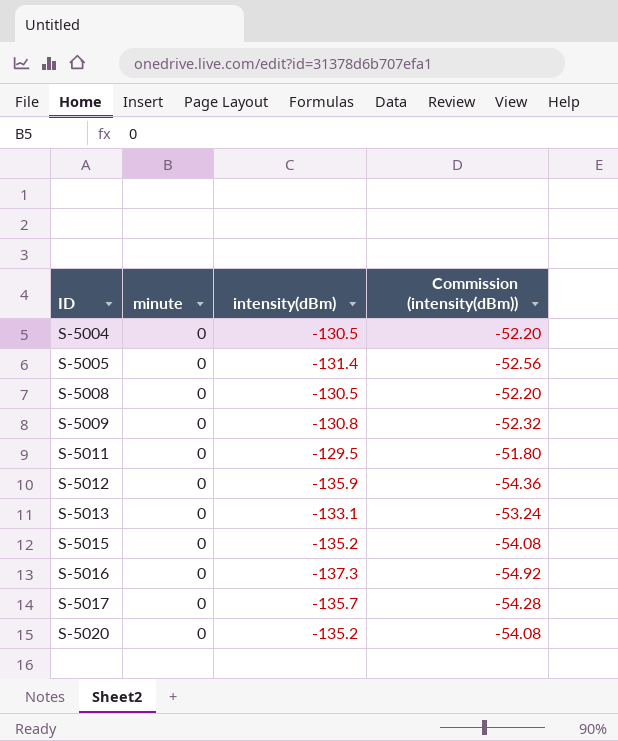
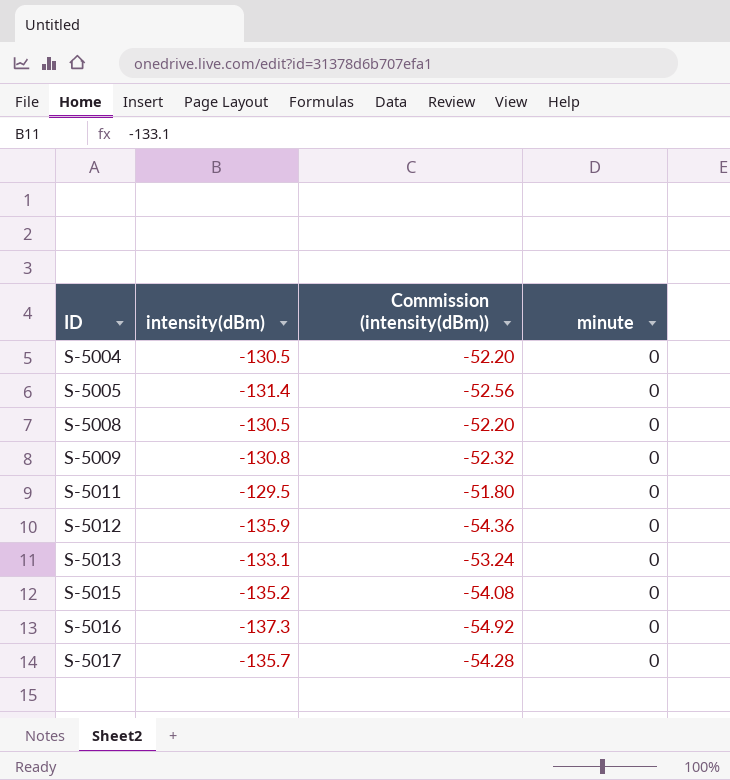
column minute | position: 2 -> 4
row S-5020: 0 | -135.2 | -54.08 -> none

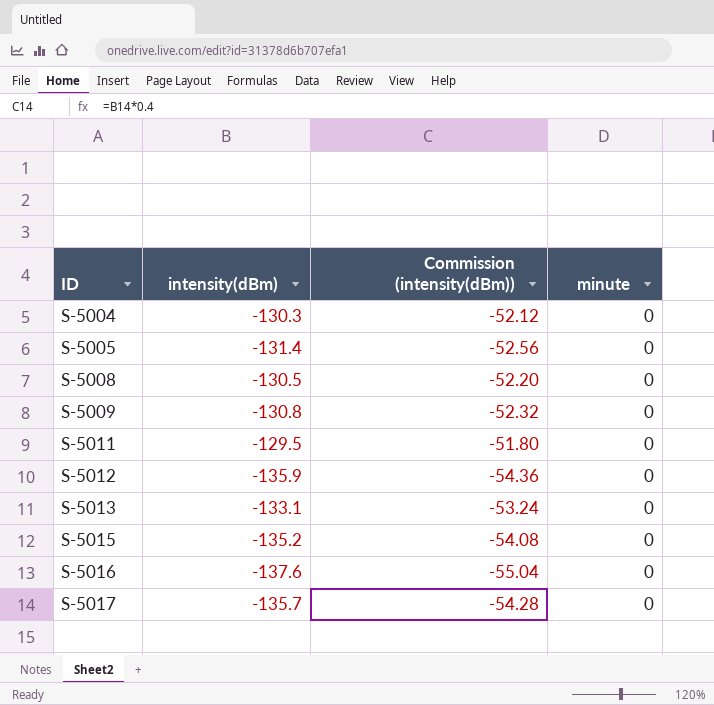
S-5004 | intensity(dBm): -130.5 -> -130.3
S-5004 | Commission (intensity(dBm)): -52.20 -> -52.12
S-5016 | intensity(dBm): -137.3 -> -137.6
S-5016 | Commission (intensity(dBm)): -54.92 -> -55.04

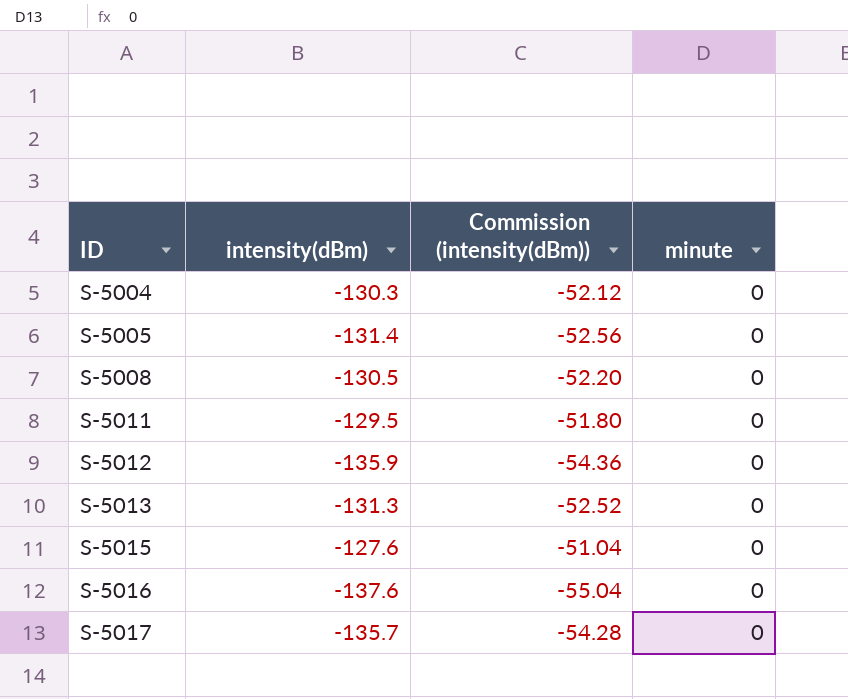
row S-5009: -130.8 | -52.32 | 0 -> none
S-5013 | intensity(dBm): -133.1 -> -131.3
S-5013 | Commission (intensity(dBm)): -53.24 -> -52.52
S-5015 | intensity(dBm): -135.2 -> -127.6
S-5015 | Commission (intensity(dBm)): -54.08 -> -51.04

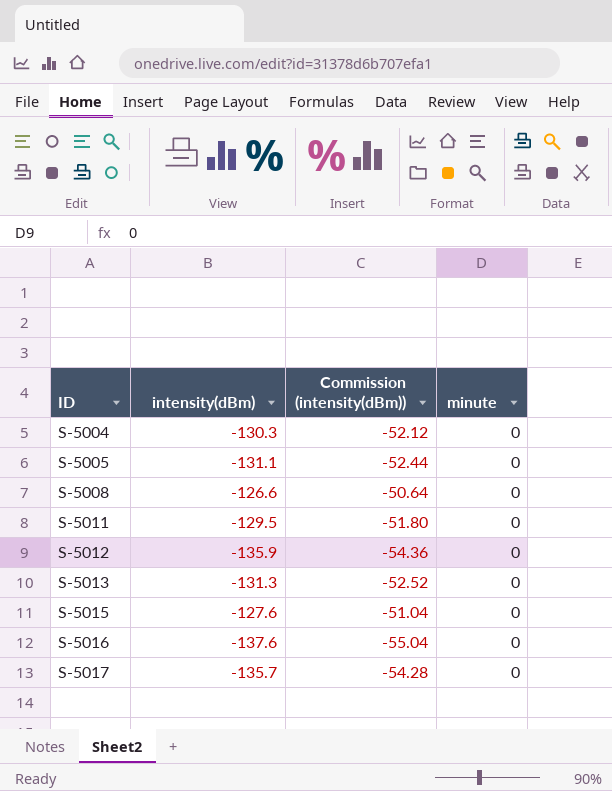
S-5005 | intensity(dBm): -131.4 -> -131.1
S-5005 | Commission (intensity(dBm)): -52.56 -> -52.44
S-5008 | intensity(dBm): -130.5 -> -126.6
S-5008 | Commission (intensity(dBm)): -52.20 -> -50.64

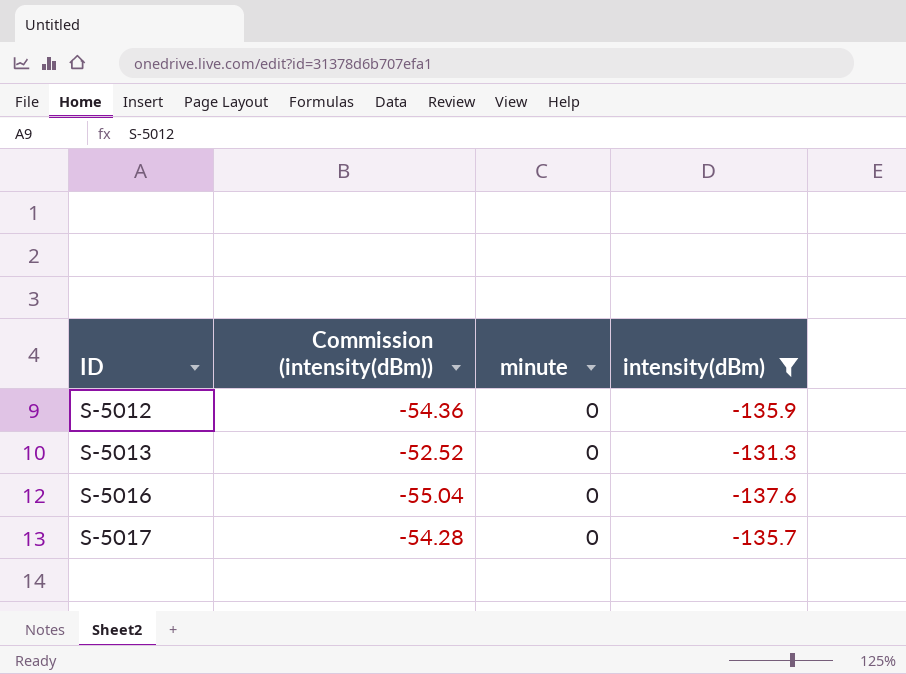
filter: none -> intensity(dBm) <= -131.3
column intensity(dBm) | position: 2 -> 4

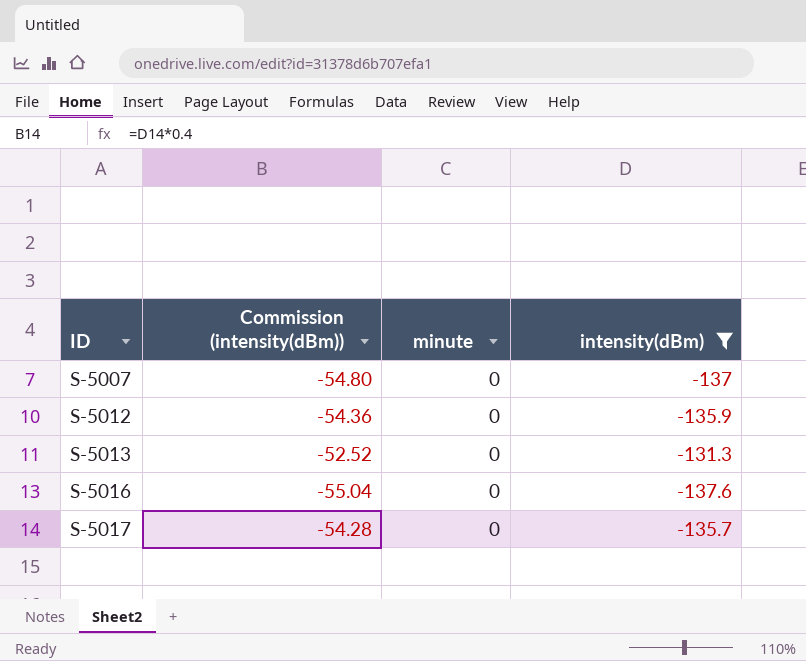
row S-5007: none -> -54.80 | 0 | -137

